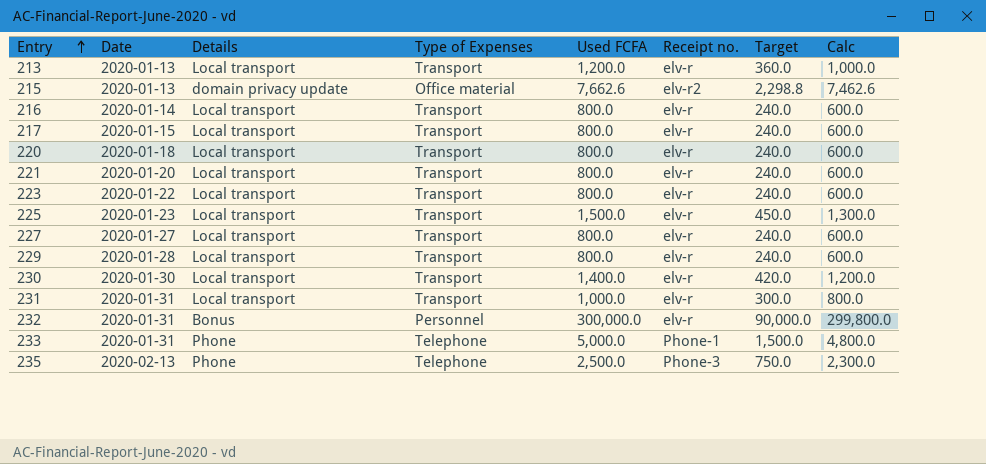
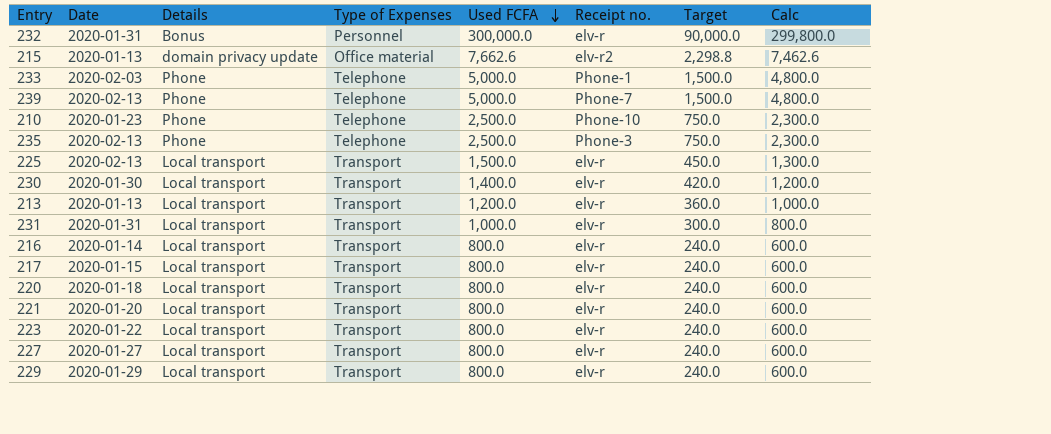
row order: Entry ascending -> Used FCFA descending
233 | Date: 2020-01-31 -> 2020-02-03
row 239: none -> 2020-02-13 | Phone | Telephone | 5,000.0 | Phone-7 | 1,500.0 | 4,800.0
row 210: none -> 2020-01-23 | Phone | Telephone | 2,500.0 | Phone-10 | 750.0 | 2,300.0
225 | Date: 2020-01-23 -> 2020-02-13
229 | Date: 2020-01-28 -> 2020-01-29

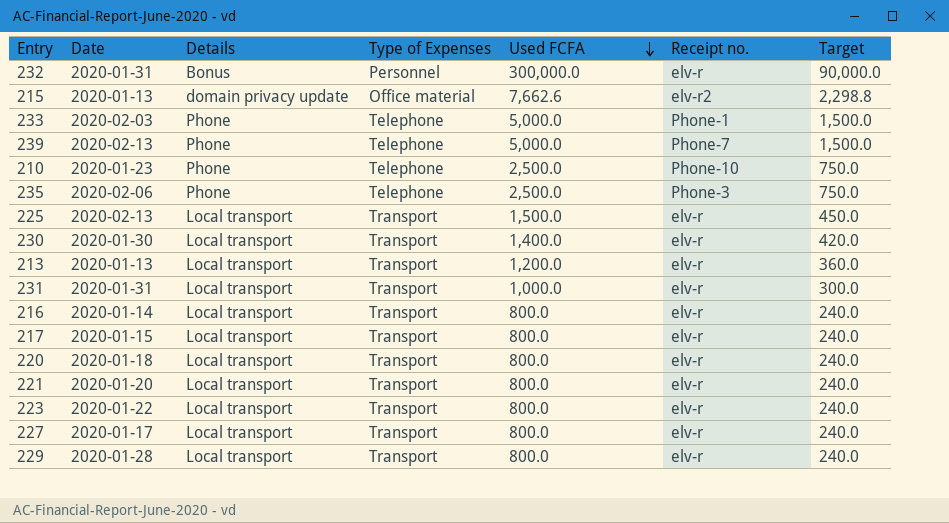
column Calc | formula: [Used FCFA] - 200 -> none
235 | Date: 2020-02-13 -> 2020-02-06
227 | Date: 2020-01-27 -> 2020-01-17
229 | Date: 2020-01-29 -> 2020-01-28

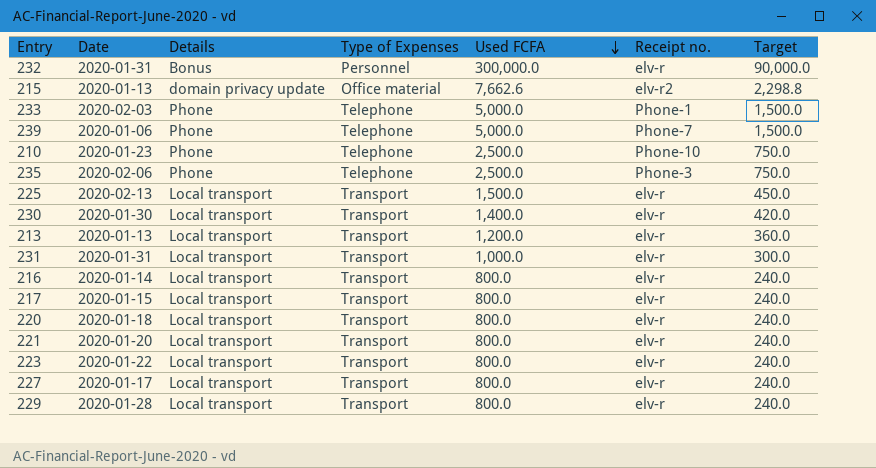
239 | Date: 2020-02-13 -> 2020-01-06

